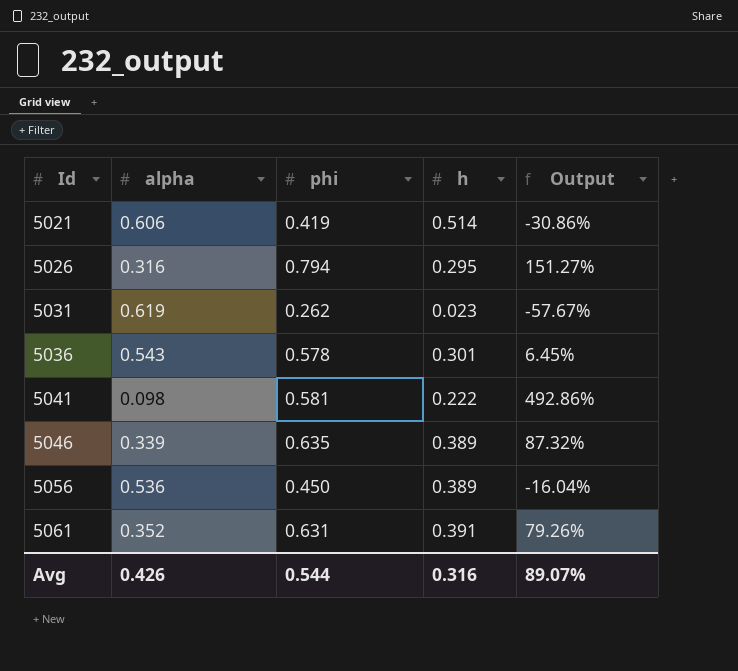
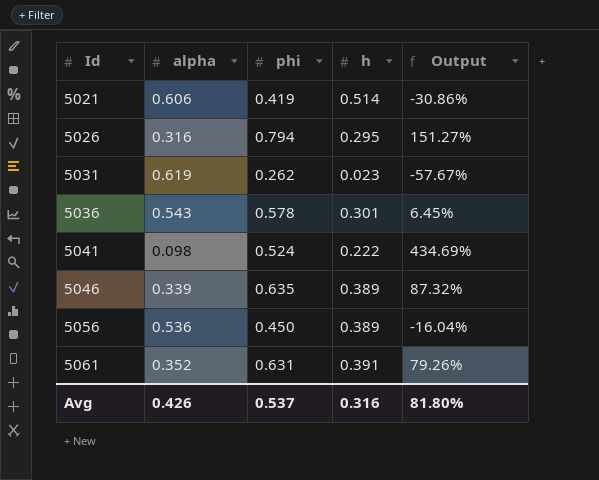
5041 | phi: 0.581 -> 0.524
5041 | Output: 492.86% -> 434.69%
Avg | phi: 0.544 -> 0.537
Avg | Output: 89.07% -> 81.80%

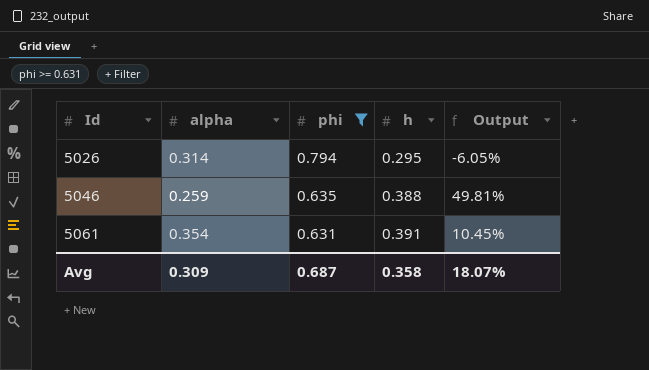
filter: none -> phi >= 0.631
column Output | formula: ([phi] - [alpha]) / [alpha] -> ([h] - [alpha]) / [alpha]
5026 | alpha: 0.316 -> 0.314
5046 | alpha: 0.339 -> 0.259
5046 | h: 0.389 -> 0.388
5061 | alpha: 0.352 -> 0.354
Avg | alpha: 0.426 -> 0.309
Avg | phi: 0.537 -> 0.687
Avg | h: 0.316 -> 0.358
Avg | Output: 81.80% -> 18.07%

